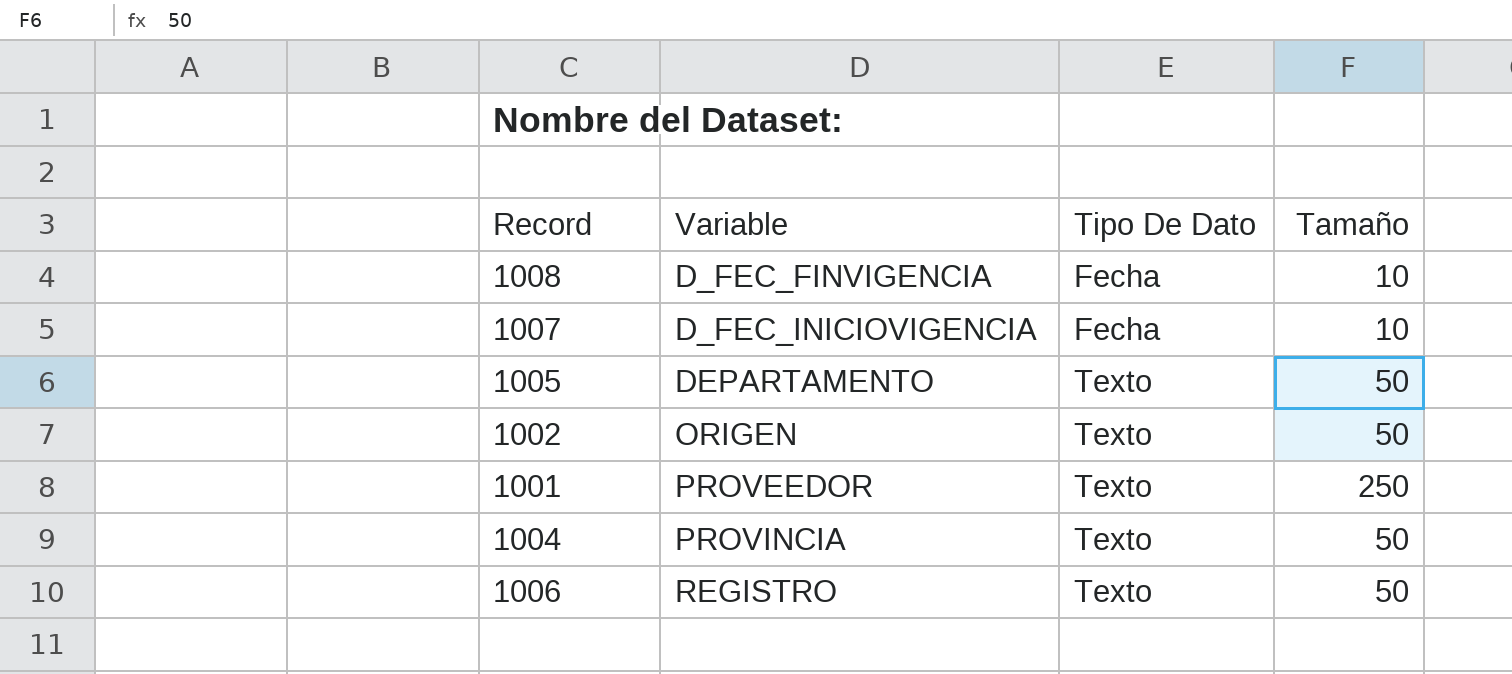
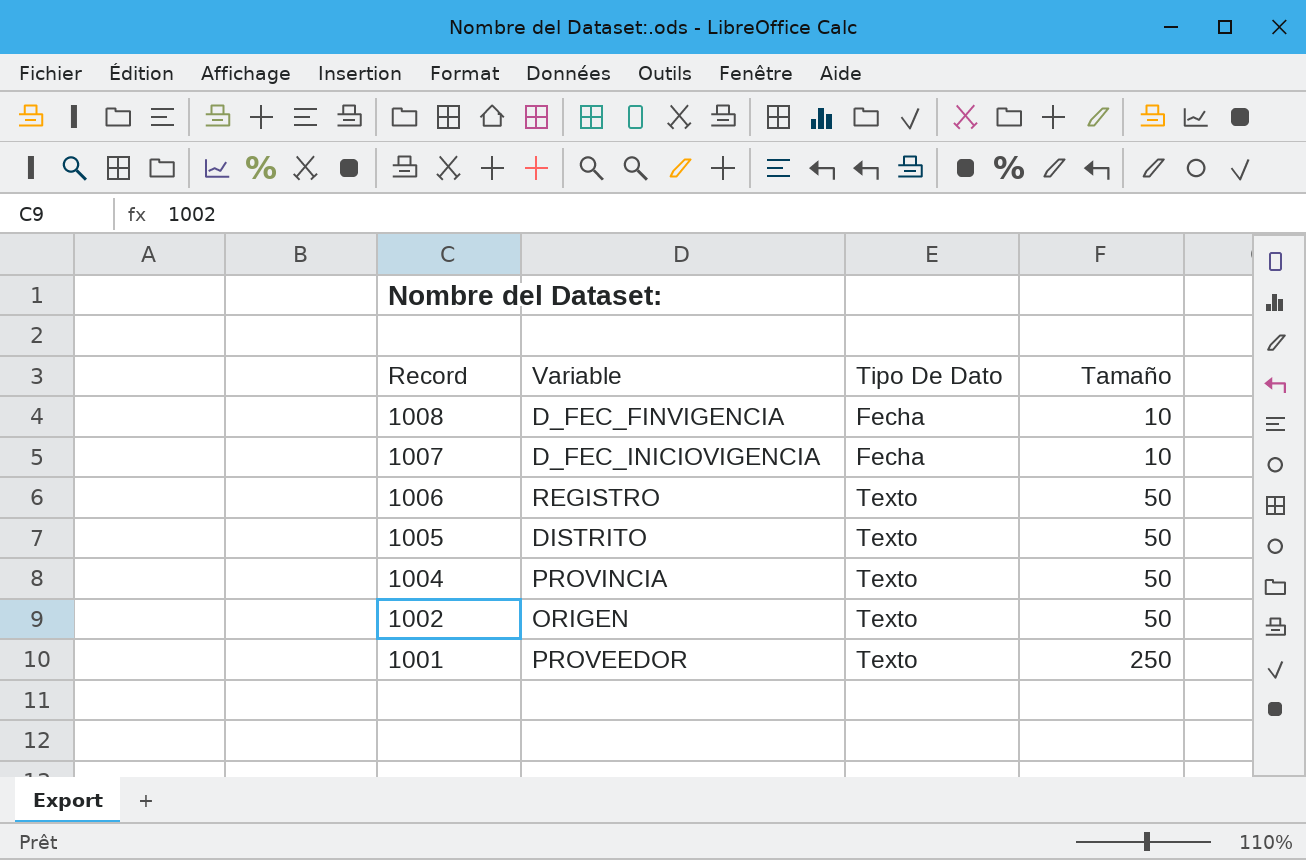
row order: Variable ascending -> Record descending
1005 | Variable: DEPARTAMENTO -> DISTRITO

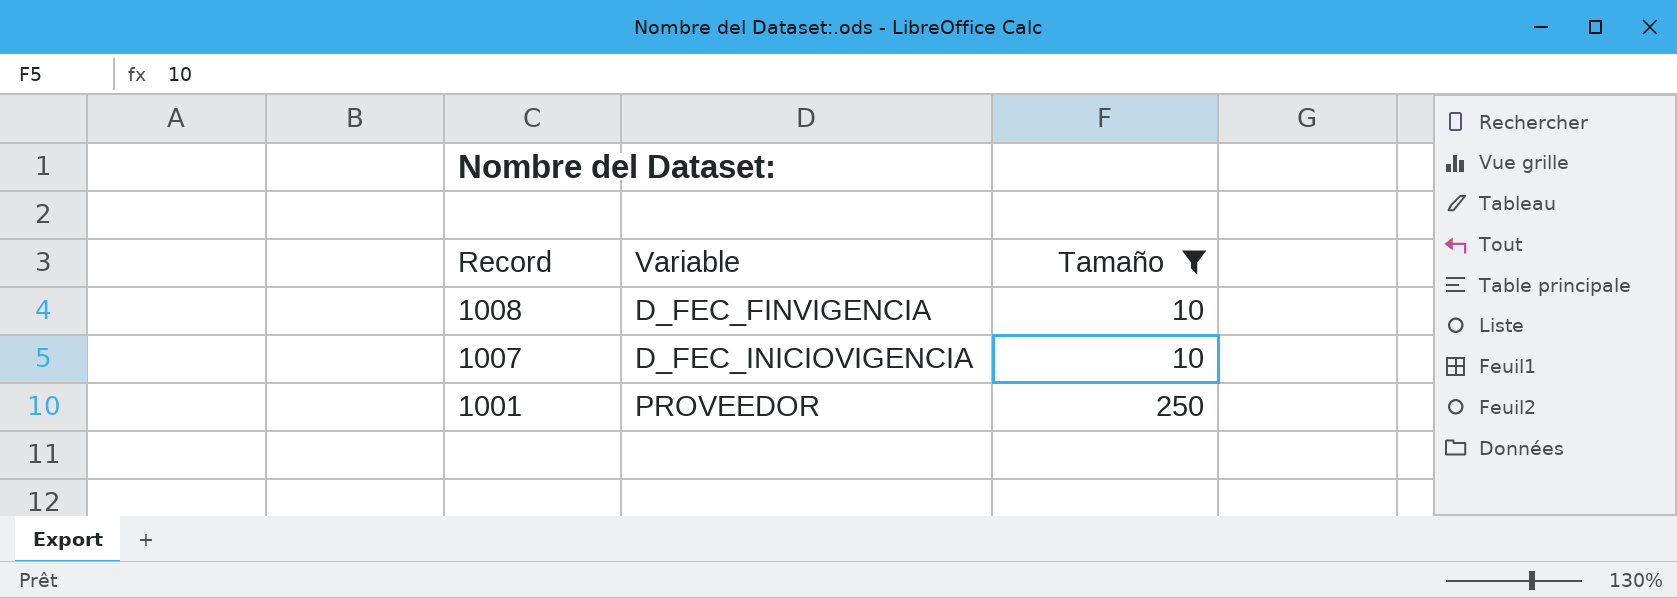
filter: none -> Tamaño != 50
column Tipo De Dato | position: 3 -> none

